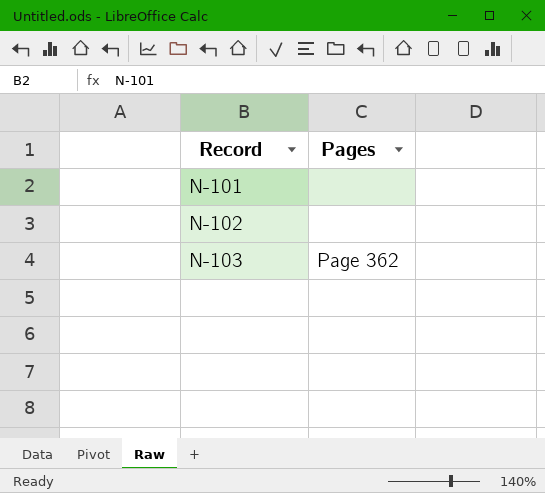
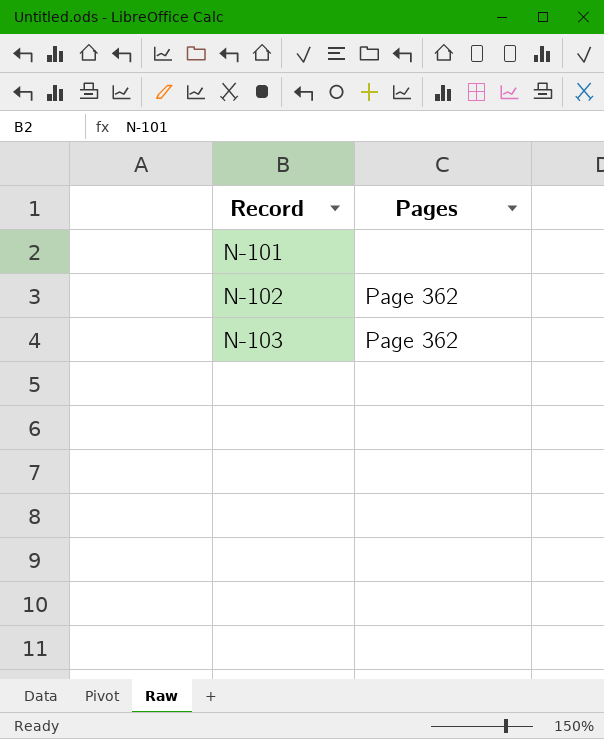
N-102 | Pages: none -> Page 362

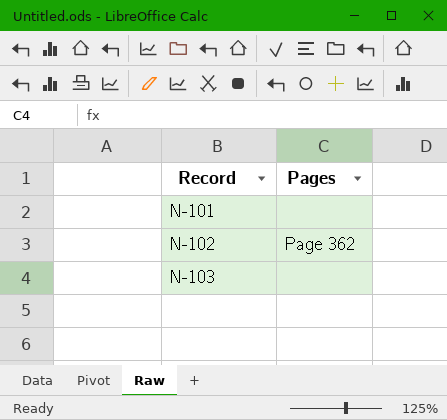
N-103 | Pages: Page 362 -> none

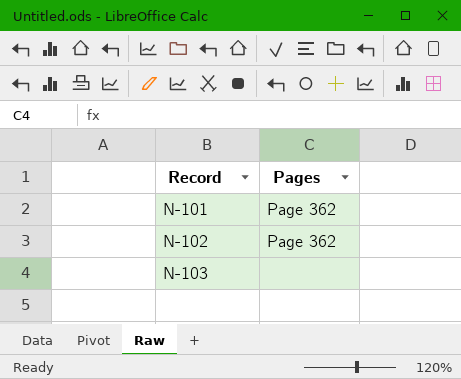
N-101 | Pages: none -> Page 362

